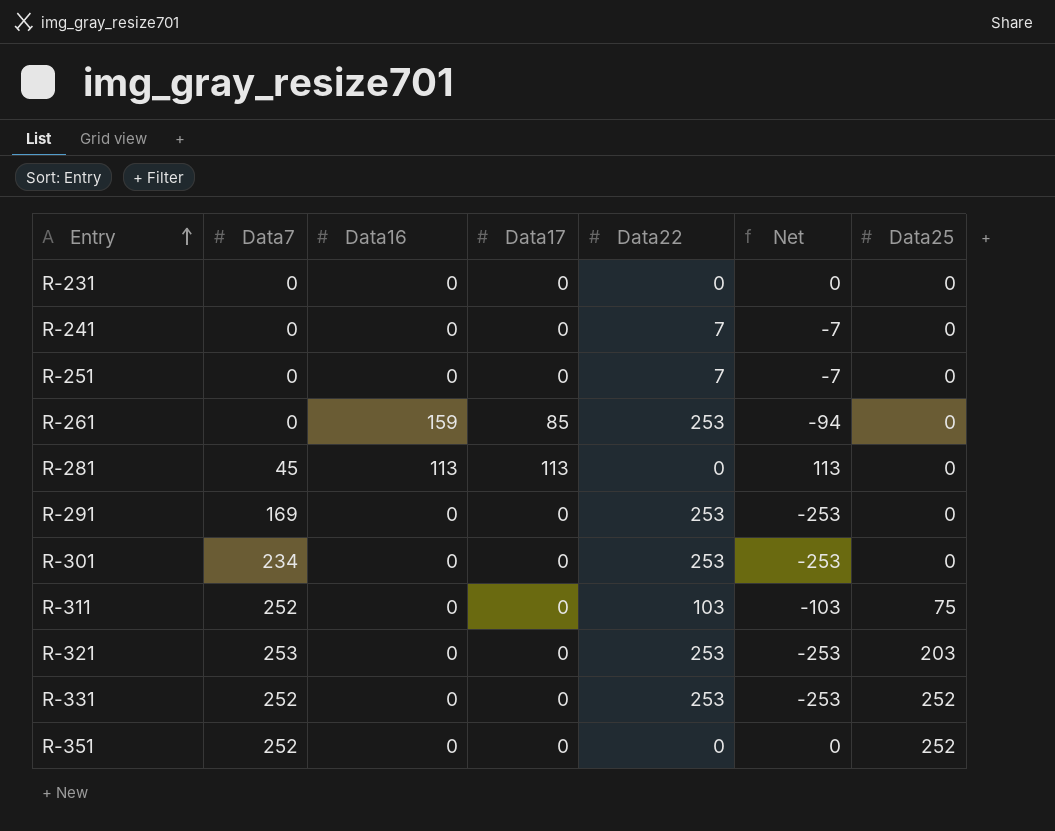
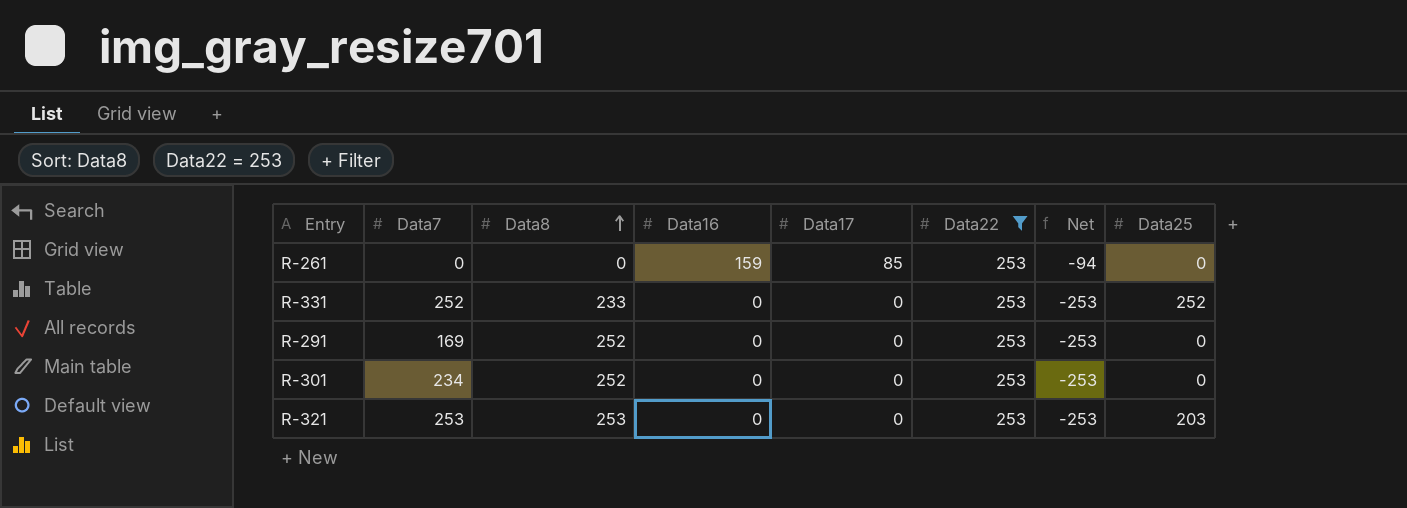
filter: none -> Data22 = 253
row order: Entry ascending -> Data8 ascending
column Data8 | position: none -> 3

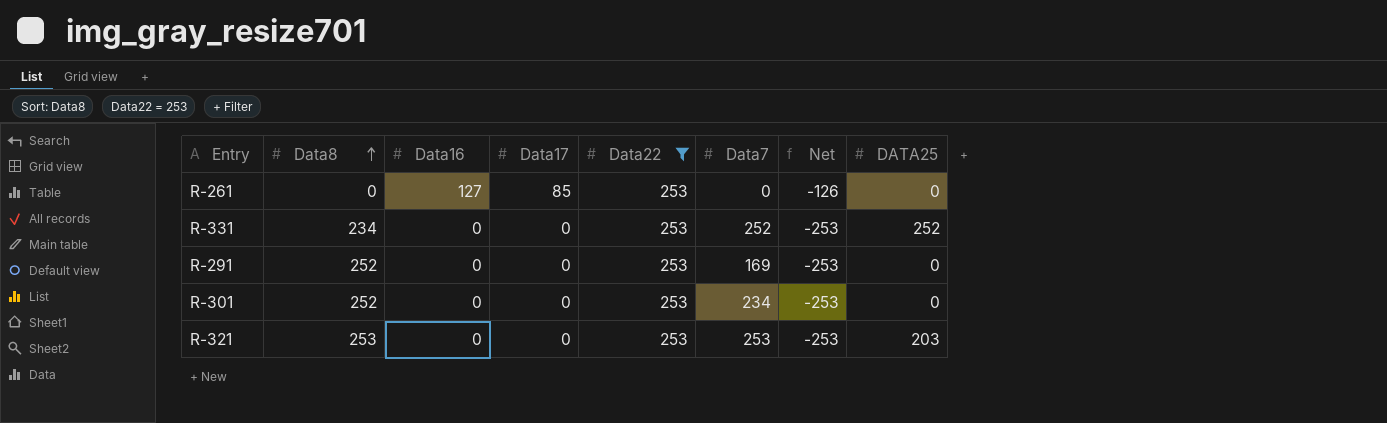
column Data7 | position: 2 -> 6
column name: Data25 -> DATA25
R-261 | Data16: 159 -> 127
R-261 | Net: -94 -> -126
R-331 | Data8: 233 -> 234

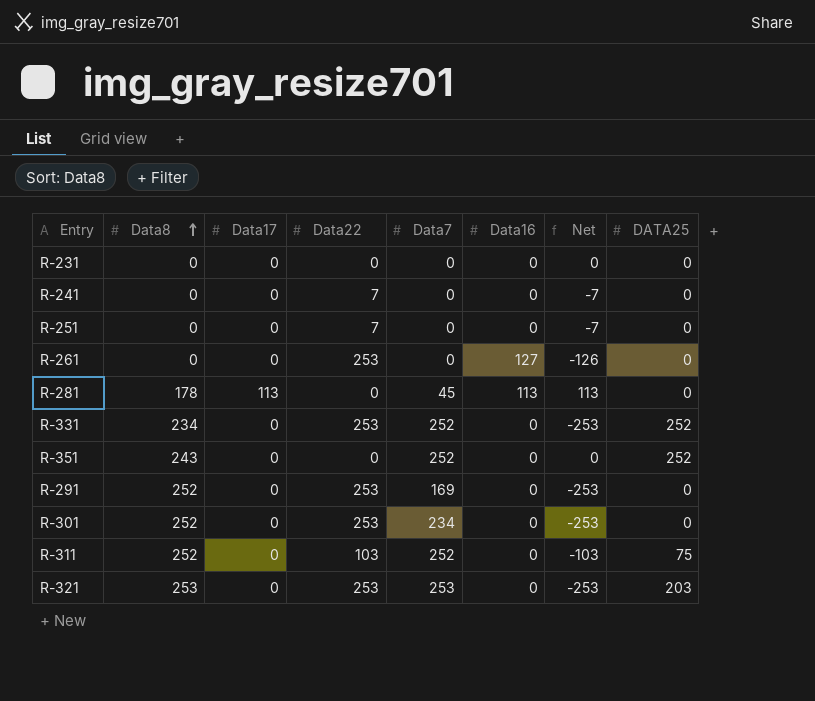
filter: Data22 = 253 -> none
column Data16 | position: 3 -> 6
R-261 | Data17: 85 -> 0

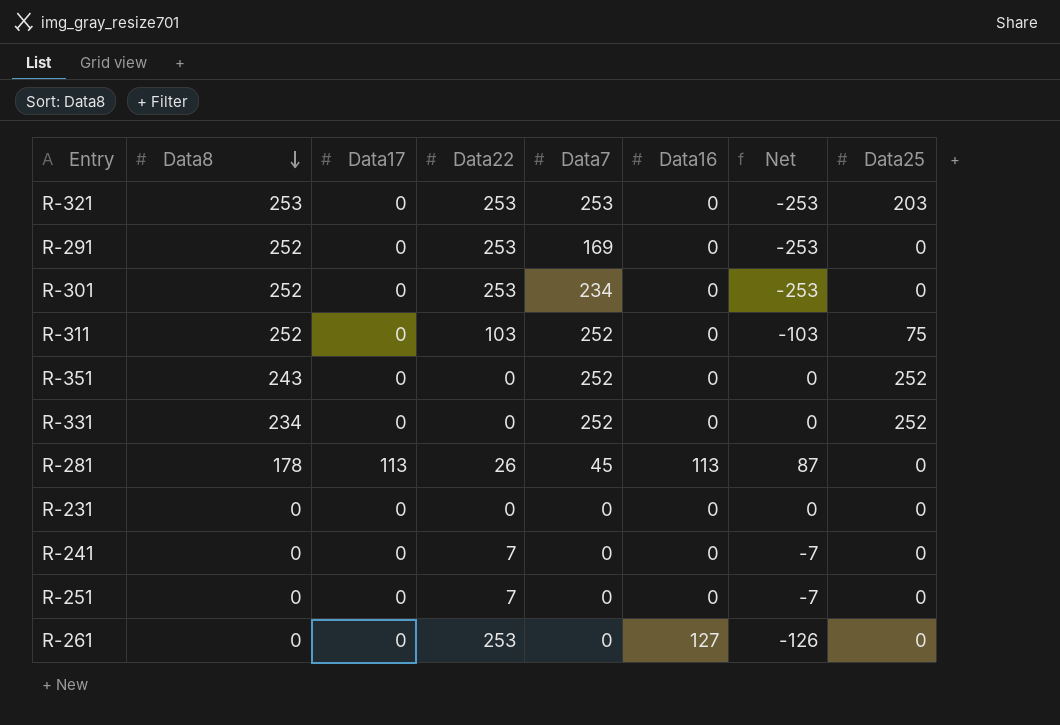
row order: Data8 ascending -> Data8 descending
column name: DATA25 -> Data25
R-331 | Data22: 253 -> 0
R-331 | Net: -253 -> 0
R-281 | Data22: 0 -> 26
R-281 | Net: 113 -> 87

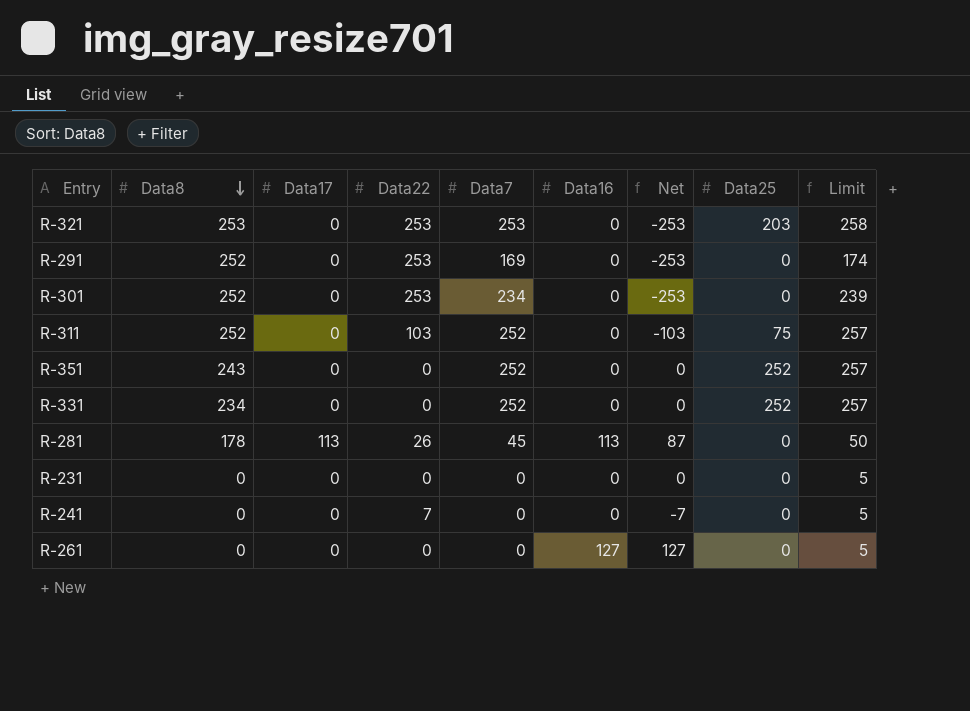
column Limit | formula: none -> [Data7] + 5
row R-251: 0 | 0 | 7 | 0 | 0 | -7 | 0 -> none
R-261 | Data22: 253 -> 0
R-261 | Net: -126 -> 127

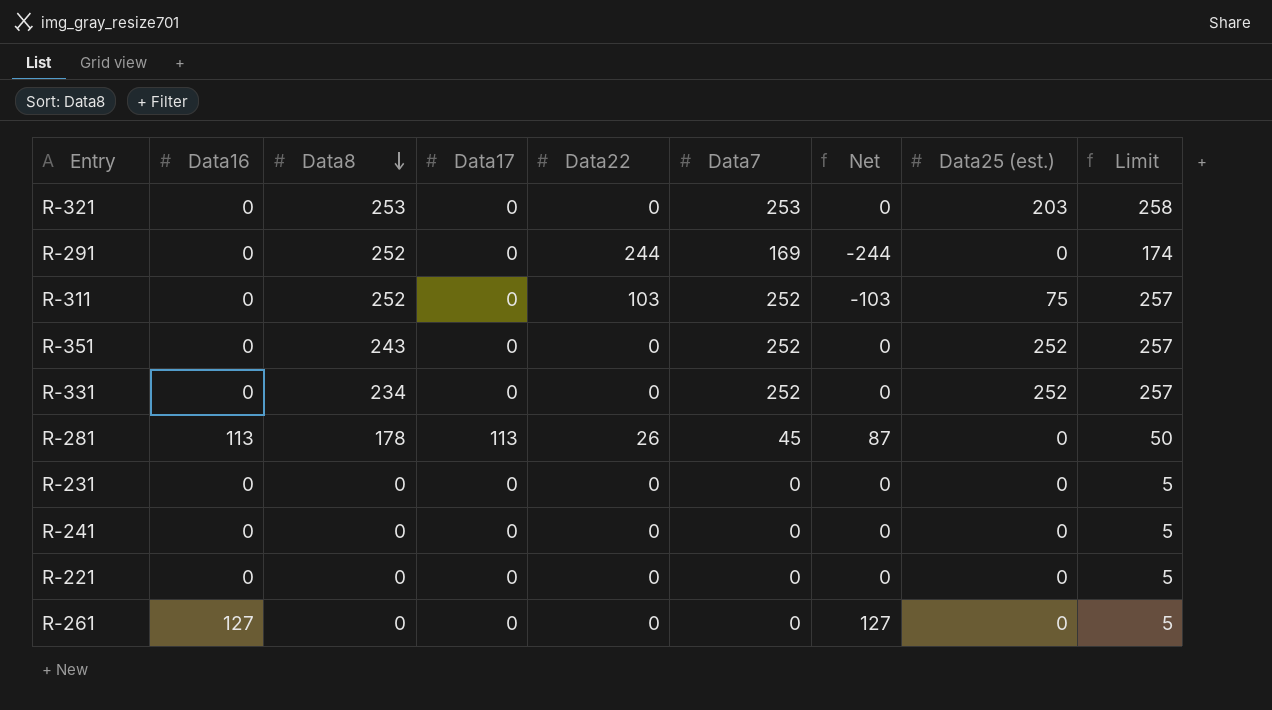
column Data16 | position: 6 -> 2
column name: Data25 -> Data25 (est.)
row R-301: 252 | 0 | 253 | 234 | 0 | -253 | 0 | 239 -> none
R-321 | Data22: 253 -> 0
R-321 | Net: -253 -> 0
R-291 | Data22: 253 -> 244
R-291 | Net: -253 -> -244
R-241 | Data22: 7 -> 0
R-241 | Net: -7 -> 0
row R-221: none -> 0 | 0 | 0 | 0 | 0 | 0 | 0 | 5

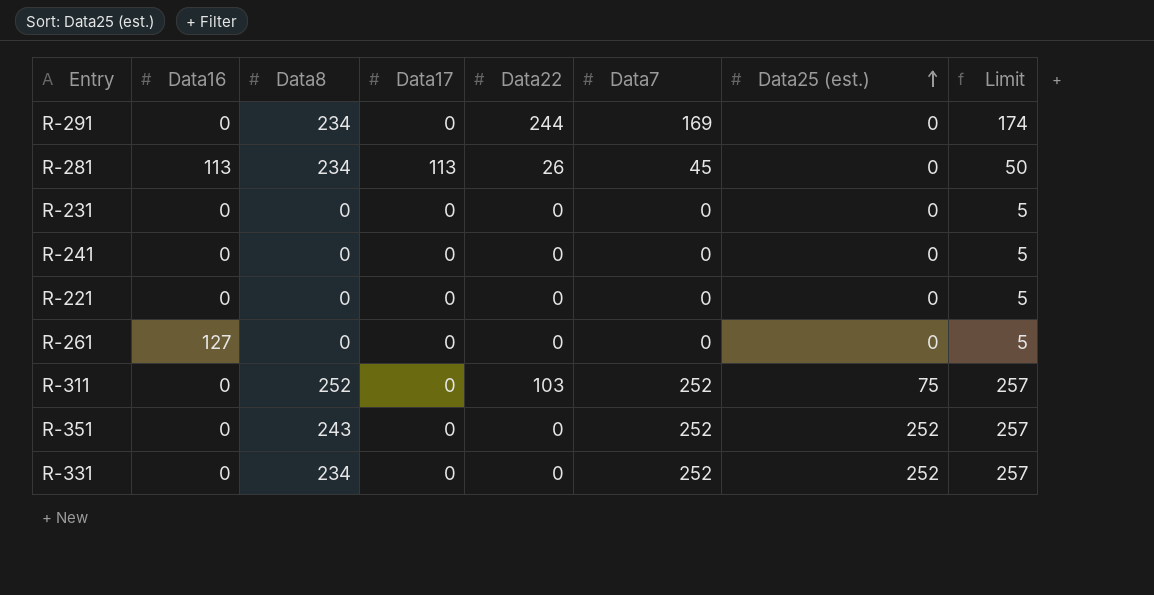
row order: Data8 descending -> Data25 (est.) ascending
column Net | formula: [Data16] - [Data22] -> none
row R-321: 0 | 253 | 0 | 0 | 253 | 0 | 203 | 258 -> none
R-291 | Data8: 252 -> 234
R-281 | Data8: 178 -> 234

